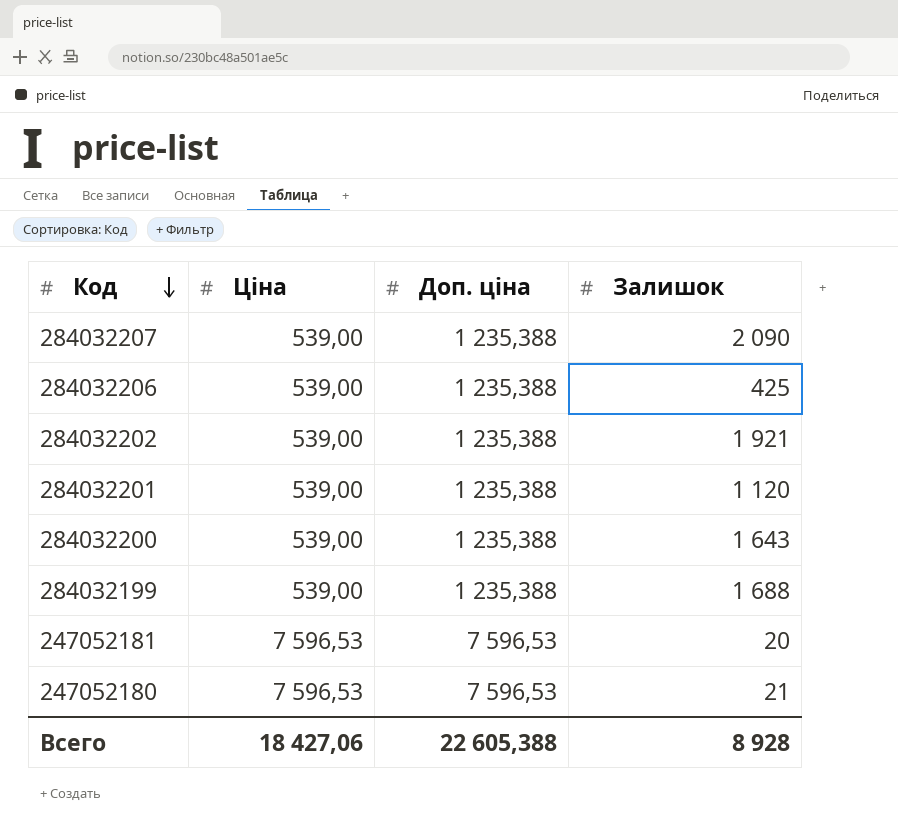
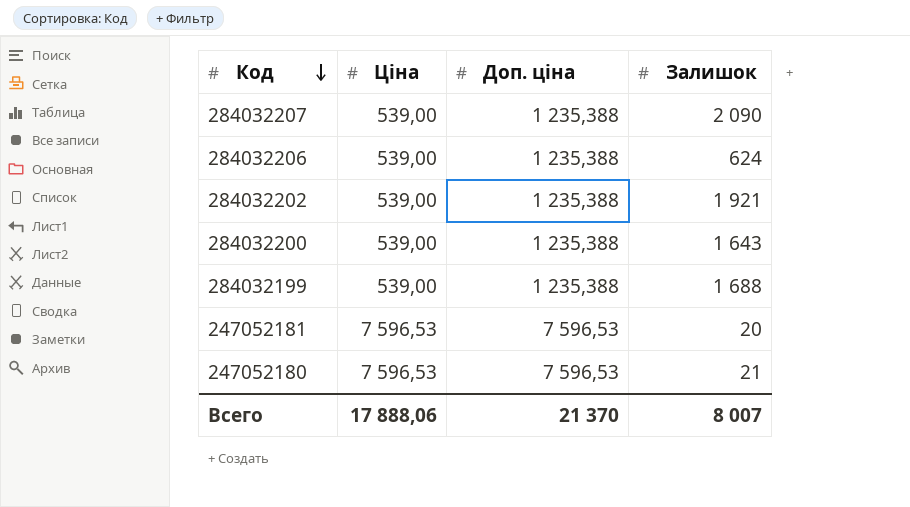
row 284032201: 539,00 | 1 235,388 | 1 120 -> none
284032206 | Залишок: 425 -> 624
Всего | Ціна: 18 427,06 -> 17 888,06
Всего | Доп. ціна: 22 605,388 -> 21 370
Всего | Залишок: 8 928 -> 8 007

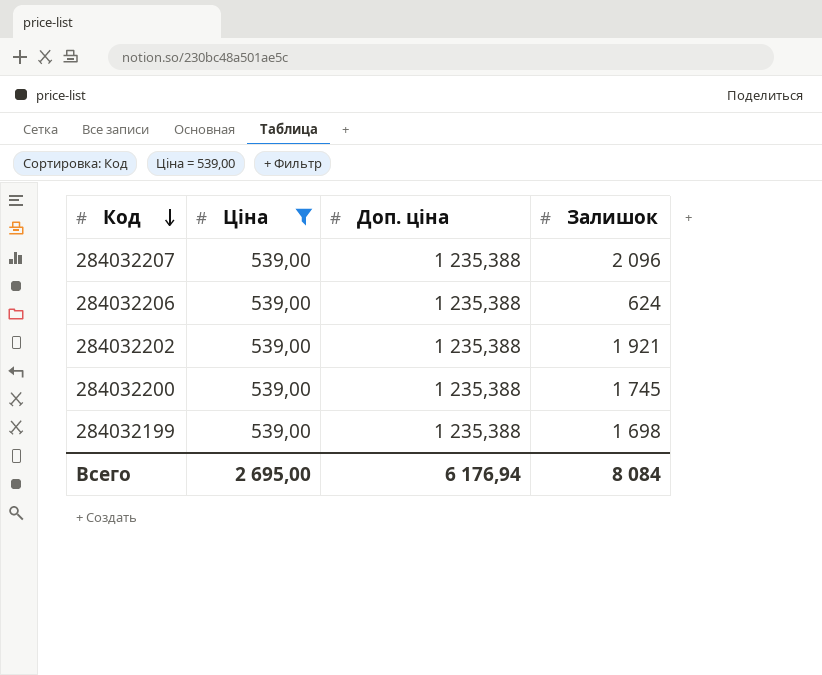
filter: none -> Ціна = 539,00
284032207 | Залишок: 2 090 -> 2 096
284032200 | Залишок: 1 643 -> 1 745
284032199 | Залишок: 1 688 -> 1 698
Всего | Ціна: 17 888,06 -> 2 695,00
Всего | Доп. ціна: 21 370 -> 6 176,94
Всего | Залишок: 8 007 -> 8 084

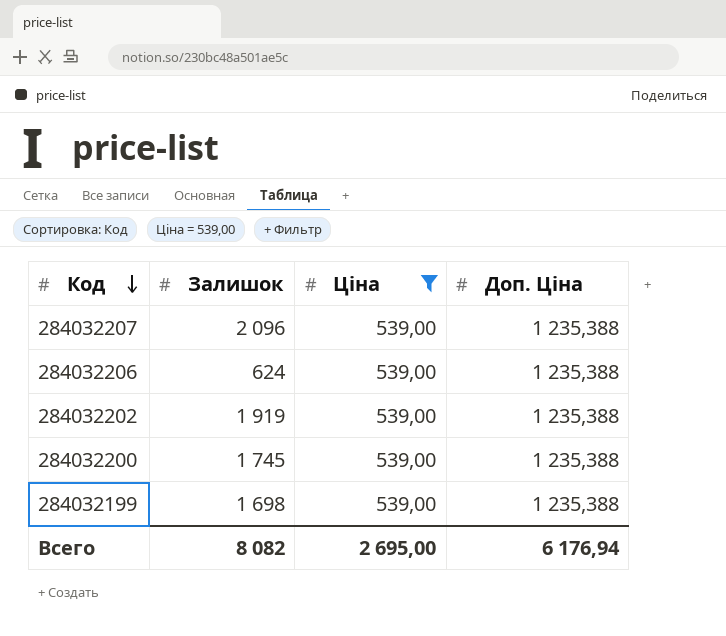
column Залишок | position: 4 -> 2
column name: Доп. ціна -> Доп. Ціна
284032202 | Залишок: 1 921 -> 1 919
Всего | Залишок: 8 084 -> 8 082

